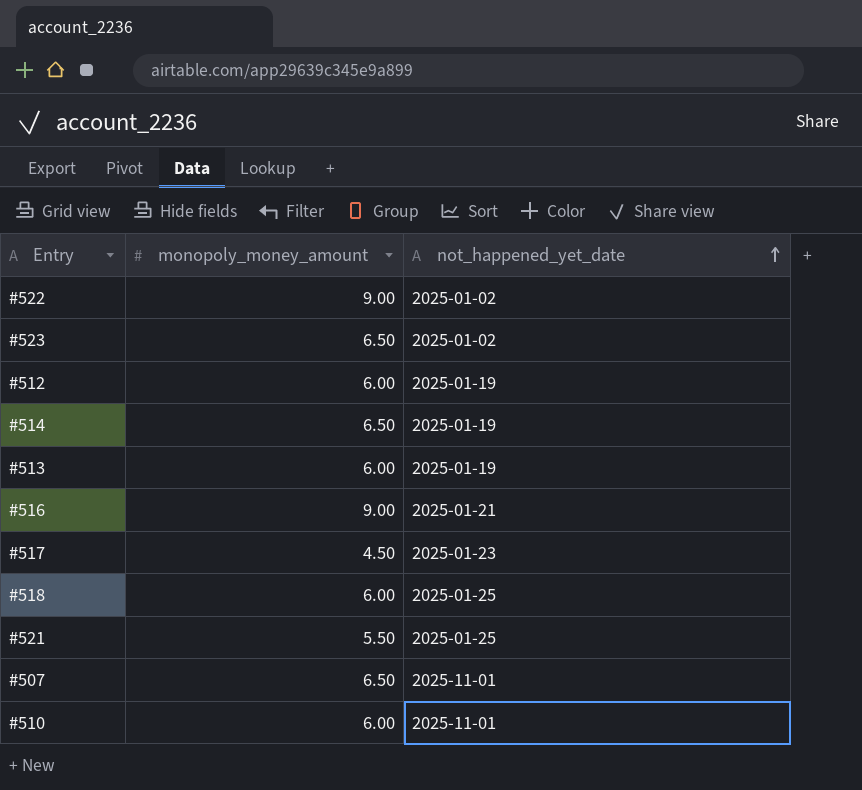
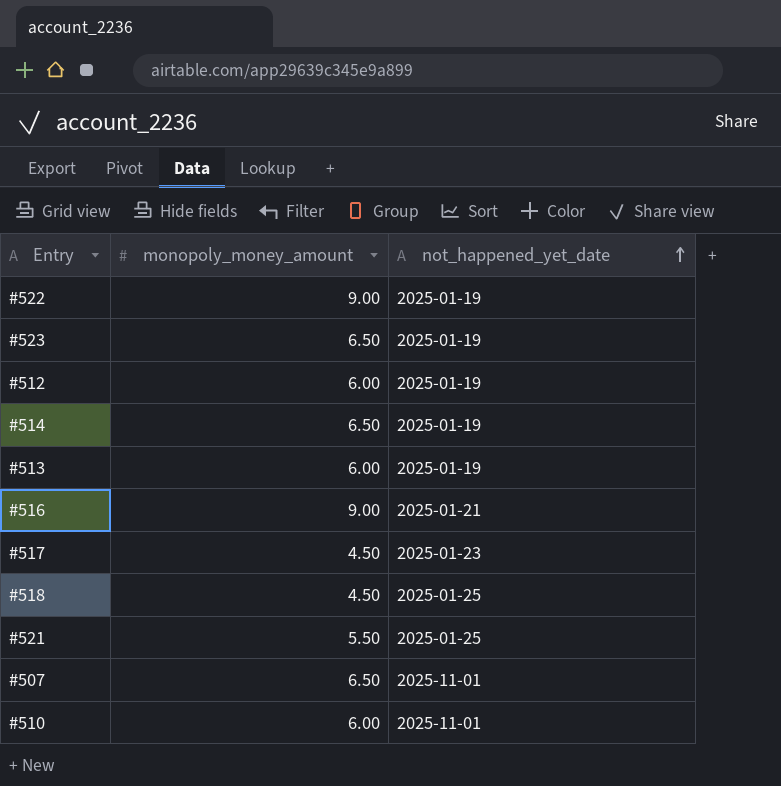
#522 | not_happened_yet_date: 2025-01-02 -> 2025-01-19
#523 | not_happened_yet_date: 2025-01-02 -> 2025-01-19
#518 | monopoly_money_amount: 6.00 -> 4.50

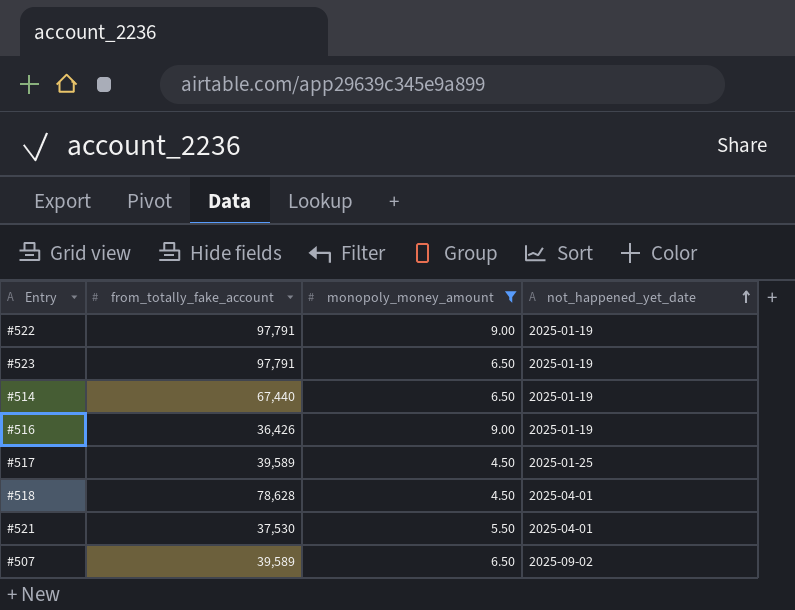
filter: none -> monopoly_money_amount != 6.00
column from_totally_fake_account | position: none -> 2
#516 | not_happened_yet_date: 2025-01-21 -> 2025-01-19
#517 | not_happened_yet_date: 2025-01-23 -> 2025-01-25
#518 | not_happened_yet_date: 2025-01-25 -> 2025-04-01
#521 | not_happened_yet_date: 2025-01-25 -> 2025-04-01
#507 | not_happened_yet_date: 2025-11-01 -> 2025-09-02

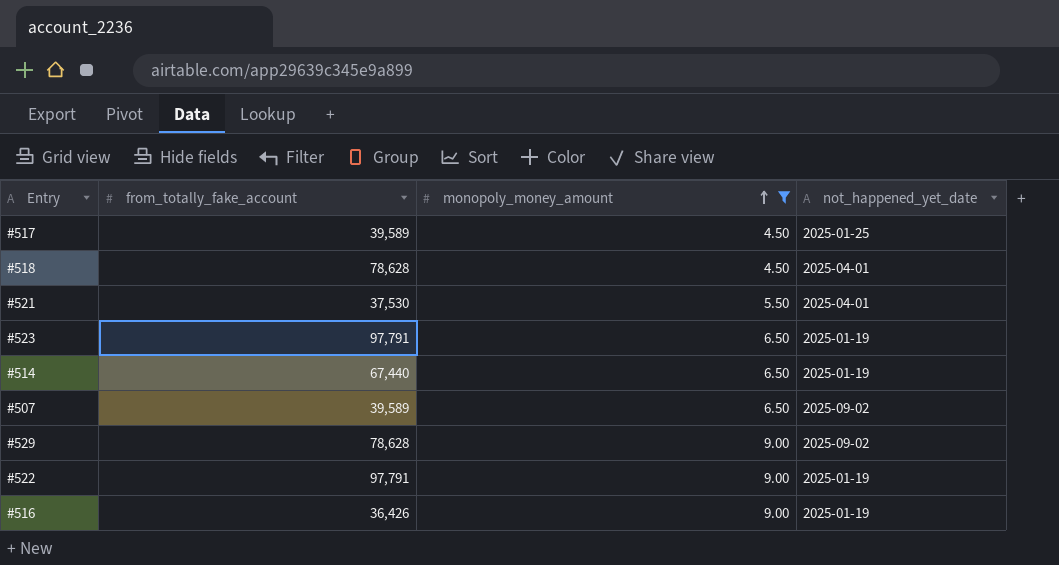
row order: not_happened_yet_date ascending -> monopoly_money_amount ascending
row #529: none -> 78,628 | 9.00 | 2025-09-02

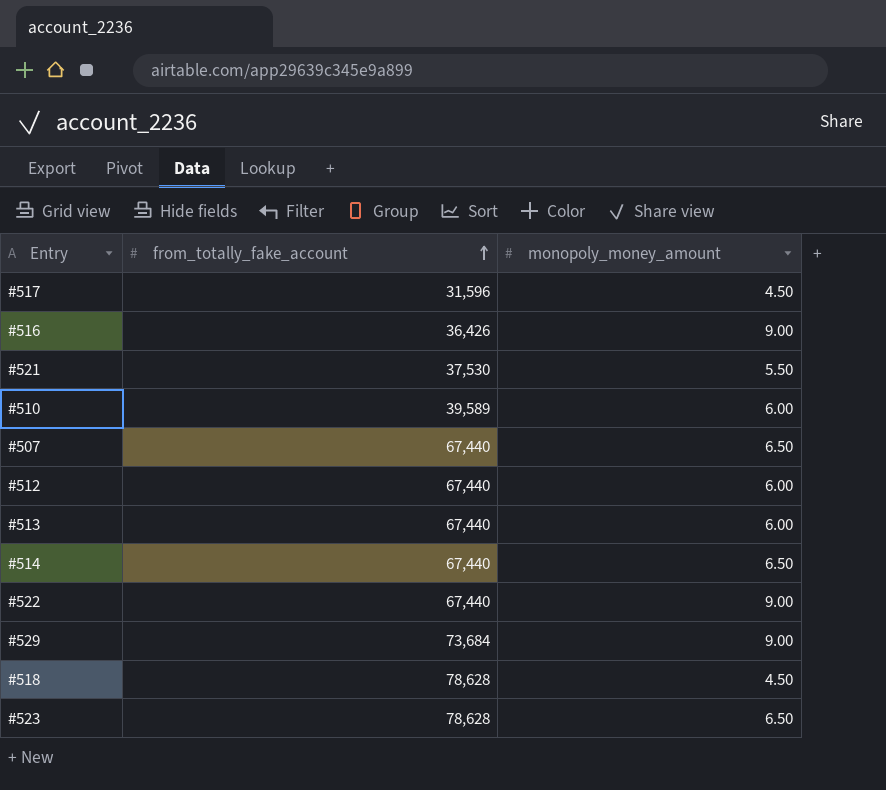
filter: monopoly_money_amount != 6.00 -> none
row order: monopoly_money_amount ascending -> from_totally_fake_account ascending
column not_happened_yet_date | position: 4 -> none
#517 | from_totally_fake_account: 39,589 -> 31,596
#507 | from_totally_fake_account: 39,589 -> 67,440
#522 | from_totally_fake_account: 97,791 -> 67,440
#529 | from_totally_fake_account: 78,628 -> 73,684
#523 | from_totally_fake_account: 97,791 -> 78,628

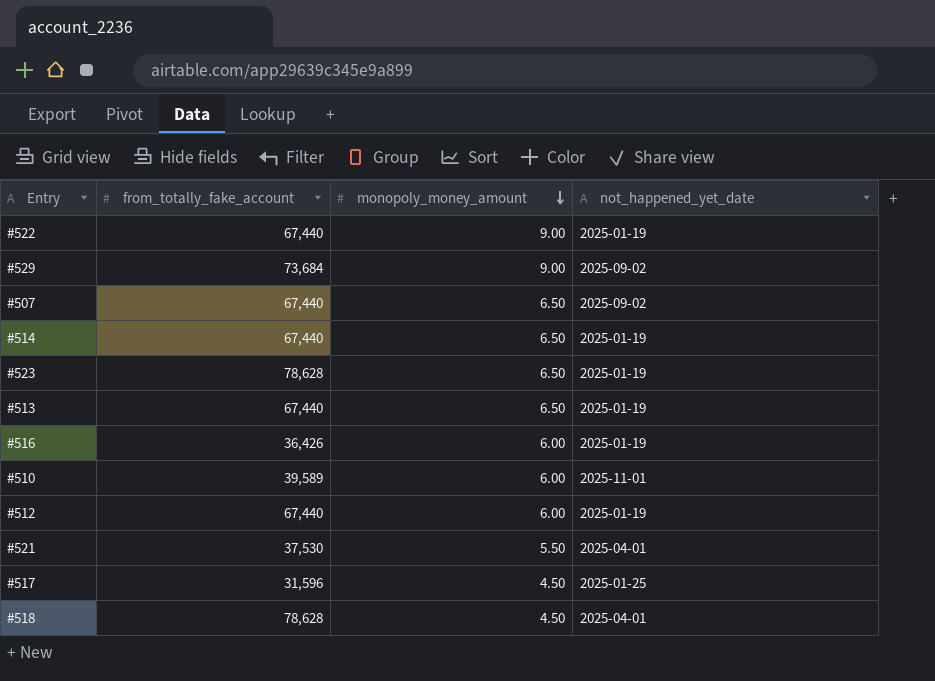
row order: from_totally_fake_account ascending -> monopoly_money_amount descending
column not_happened_yet_date | position: none -> 4
#513 | monopoly_money_amount: 6.00 -> 6.50
#516 | monopoly_money_amount: 9.00 -> 6.00

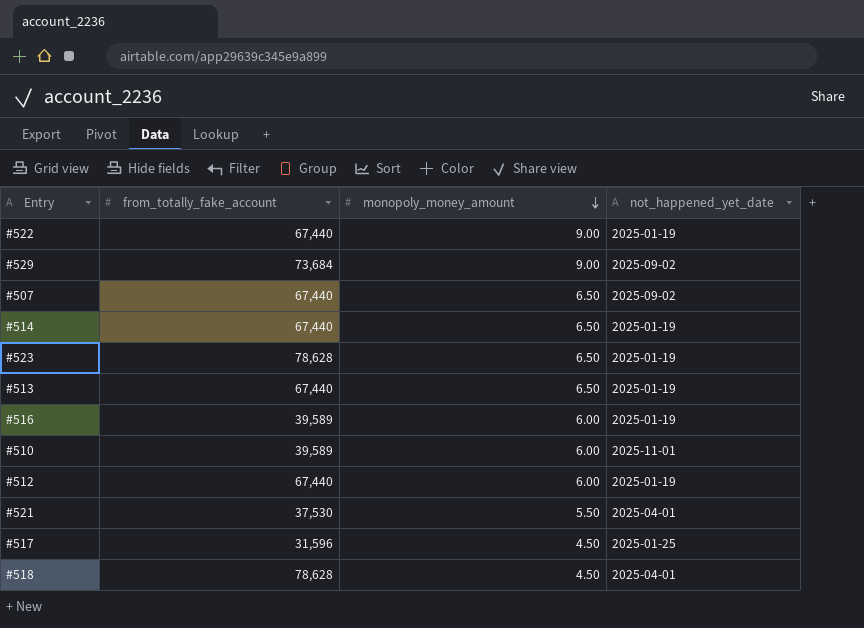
#516 | from_totally_fake_account: 36,426 -> 39,589

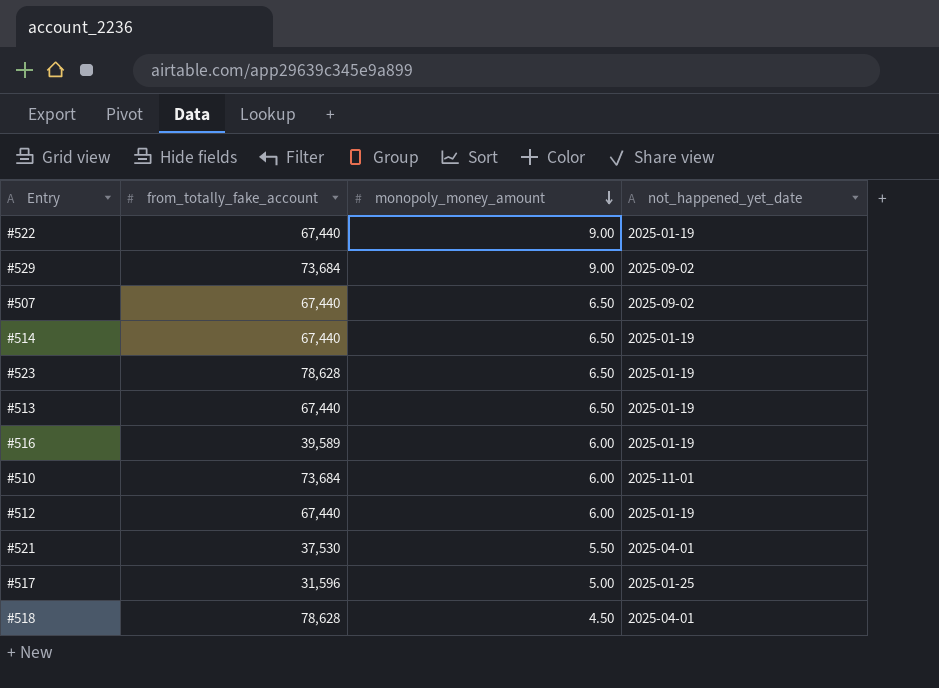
#510 | from_totally_fake_account: 39,589 -> 73,684
#517 | monopoly_money_amount: 4.50 -> 5.00

